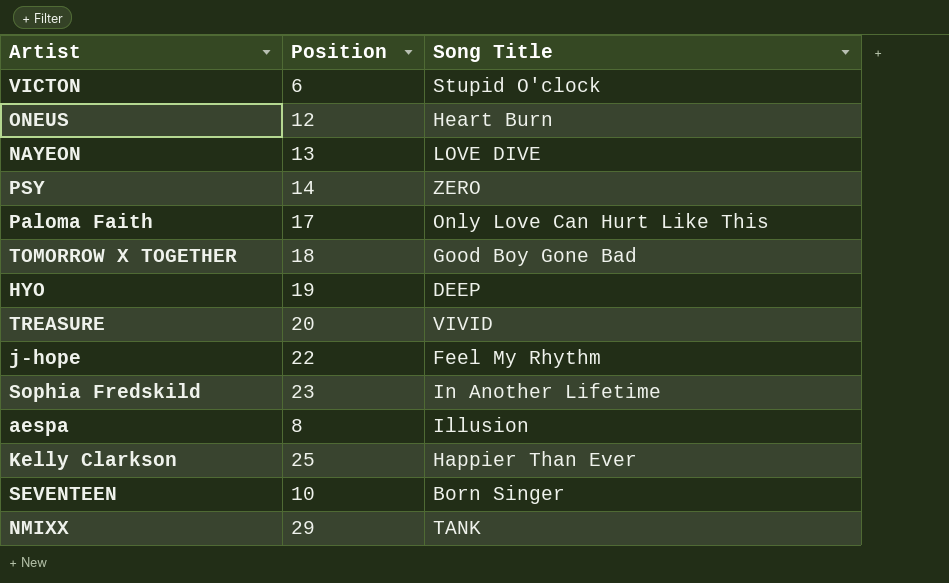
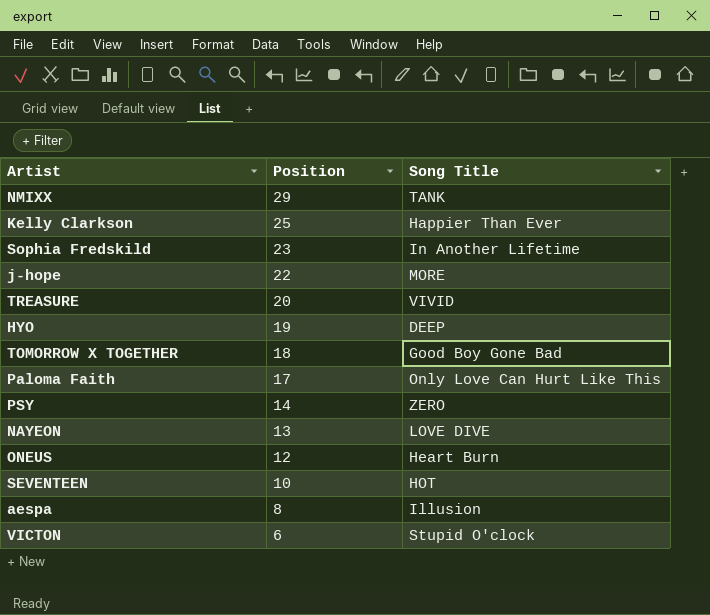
row order: none -> Position descending
j-hope | Song Title: Feel My Rhythm -> MORE
SEVENTEEN | Song Title: Born Singer -> HOT

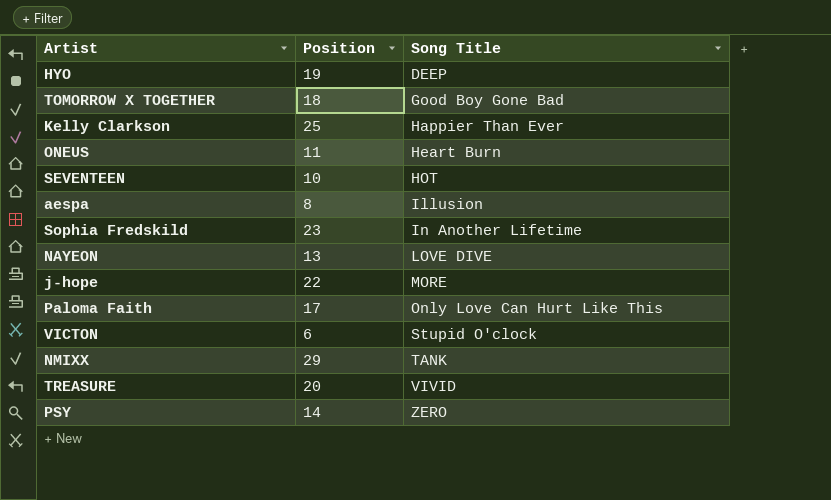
row order: Position descending -> Song Title ascending
ONEUS | Position: 12 -> 11

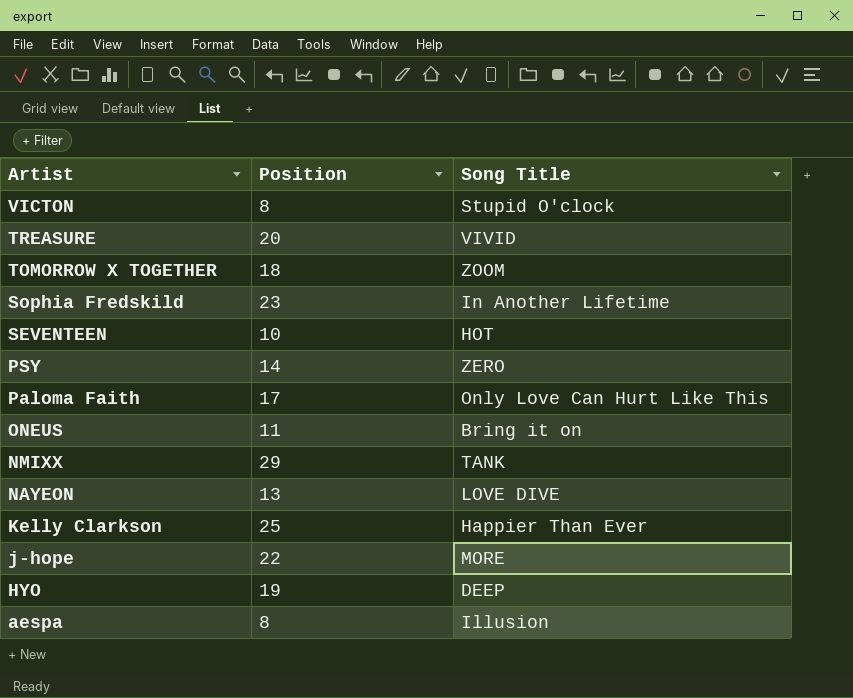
row order: Song Title ascending -> Artist descending
VICTON | Position: 6 -> 8
TOMORROW X TOGETHER | Song Title: Good Boy Gone Bad -> ZOOM
ONEUS | Song Title: Heart Burn -> Bring it on

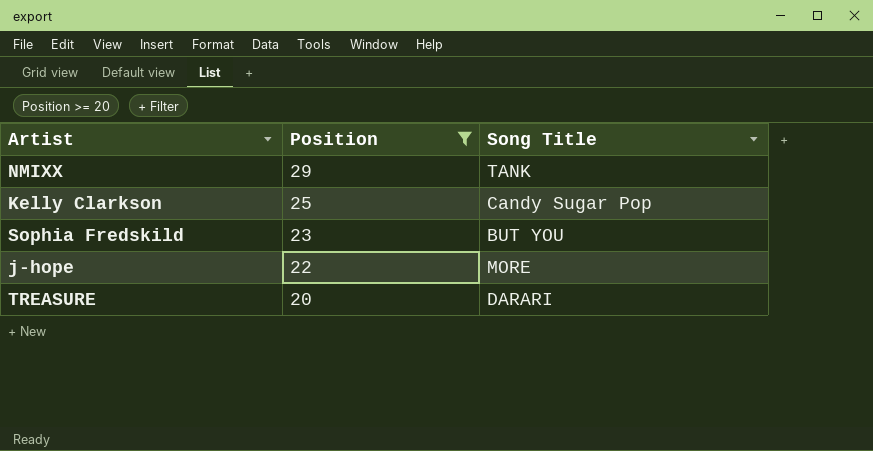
filter: none -> Position >= 20
row order: Artist descending -> Position descending
Kelly Clarkson | Song Title: Happier Than Ever -> Candy Sugar Pop
Sophia Fredskild | Song Title: In Another Lifetime -> BUT YOU
TREASURE | Song Title: VIVID -> DARARI

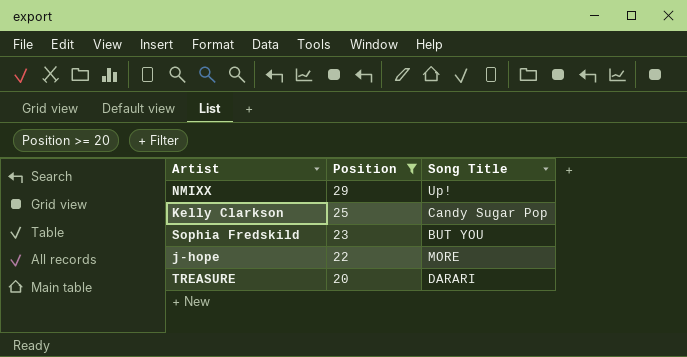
NMIXX | Song Title: TANK -> Up!

